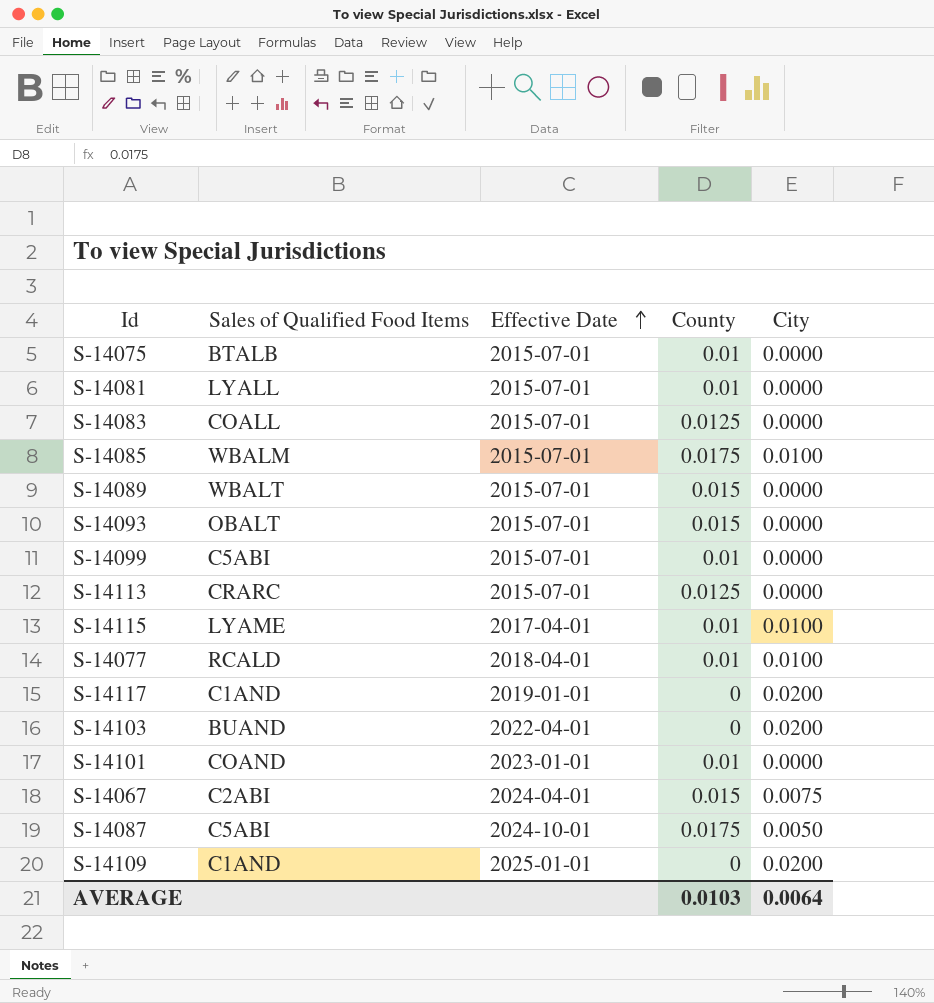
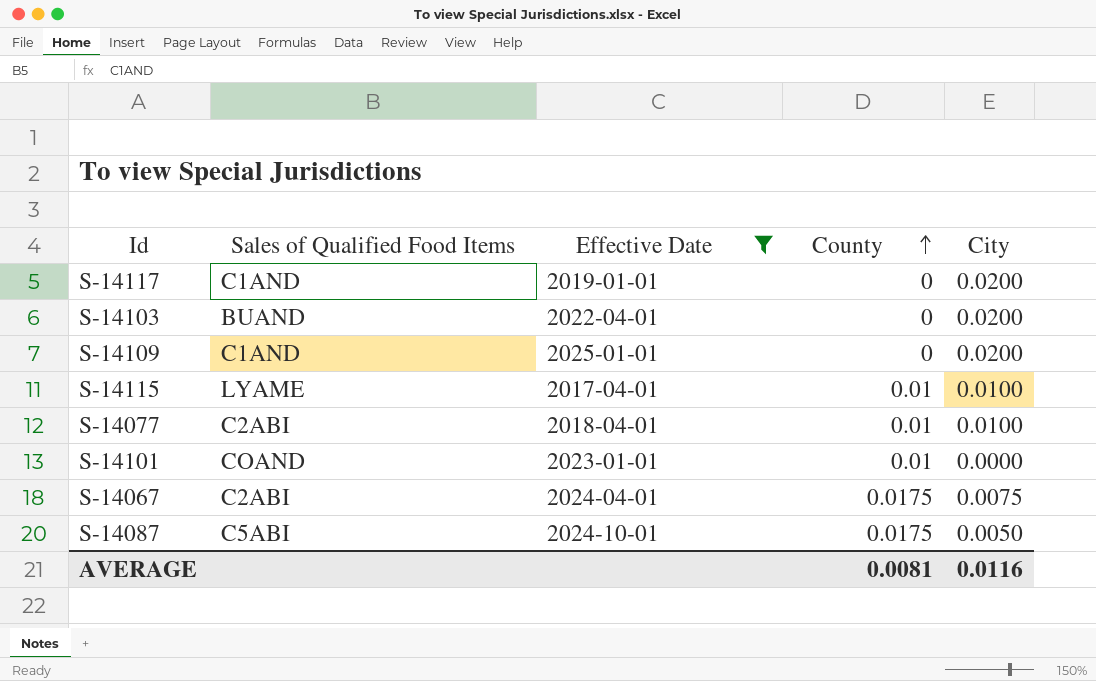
filter: none -> Effective Date != 2015-07-01
row order: Effective Date ascending -> County ascending
S-14077 | Sales of Qualified Food Items: RCALD -> C2ABI
S-14067 | County: 0.015 -> 0.0175
AVERAGE | County: 0.0103 -> 0.0081
AVERAGE | City: 0.0064 -> 0.0116

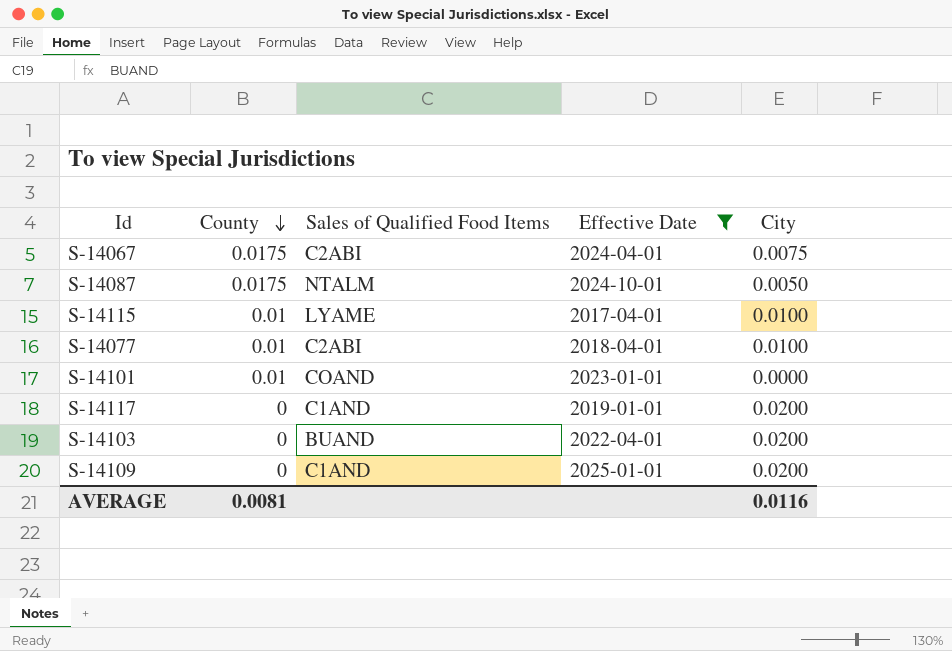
row order: County ascending -> County descending
column County | position: 4 -> 2
S-14087 | Sales of Qualified Food Items: C5ABI -> NTALM

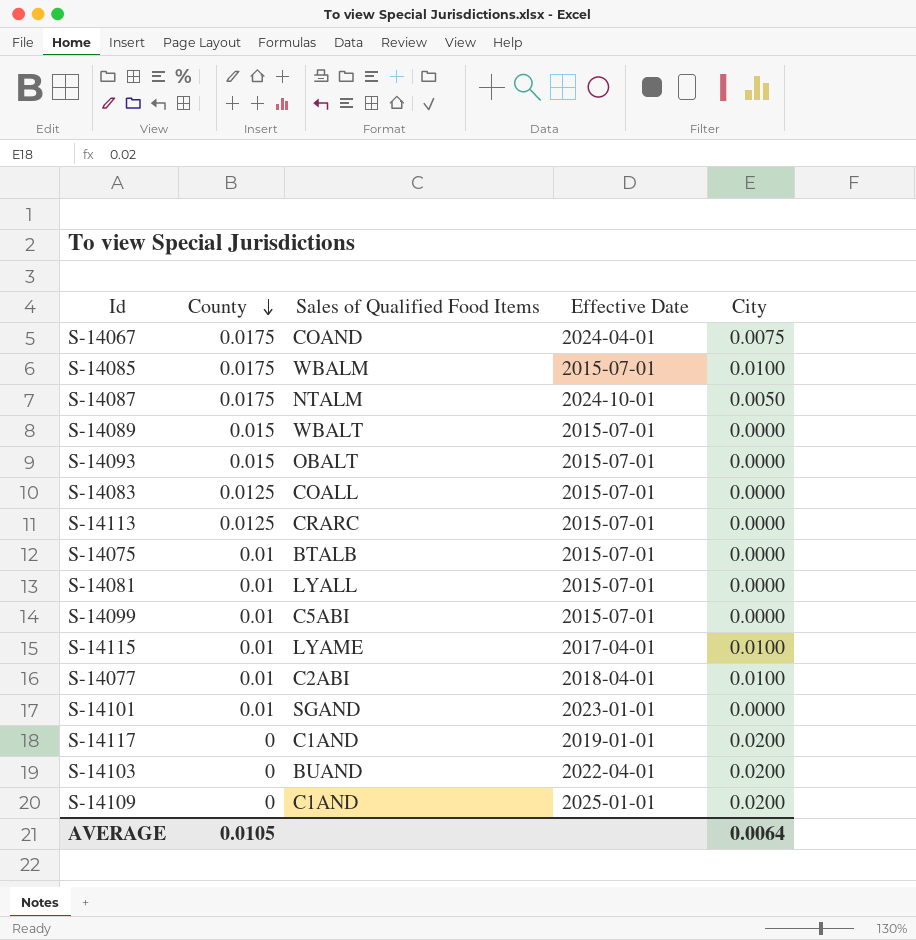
filter: Effective Date != 2015-07-01 -> none
S-14067 | Sales of Qualified Food Items: C2ABI -> COAND
S-14101 | Sales of Qualified Food Items: COAND -> SGAND
AVERAGE | County: 0.0081 -> 0.0105
AVERAGE | City: 0.0116 -> 0.0064

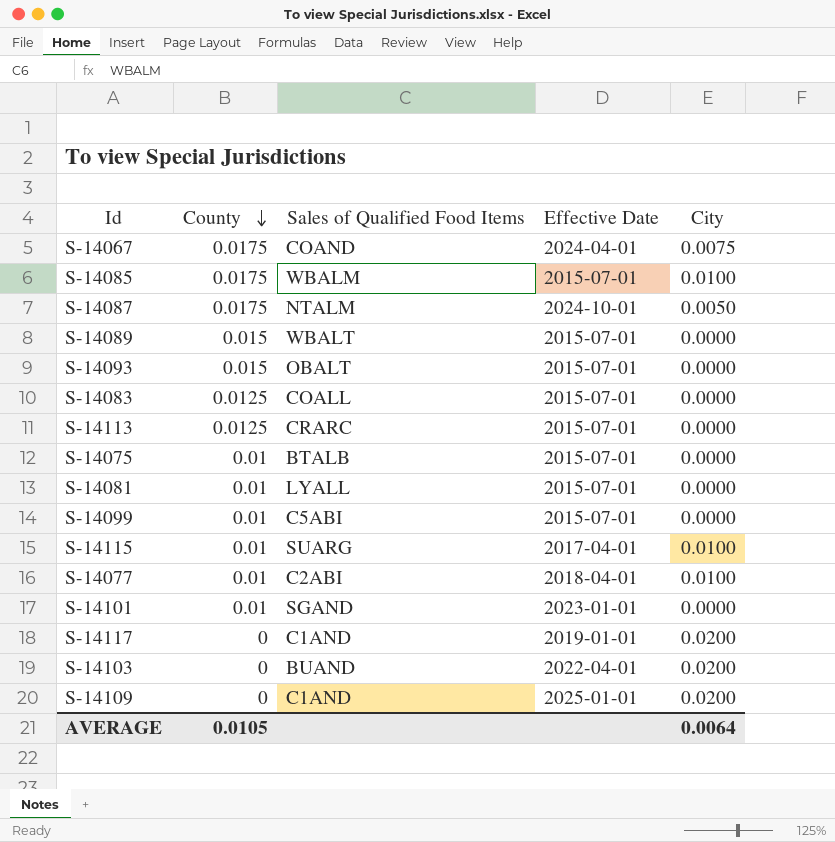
S-14115 | Sales of Qualified Food Items: LYAME -> SUARG

